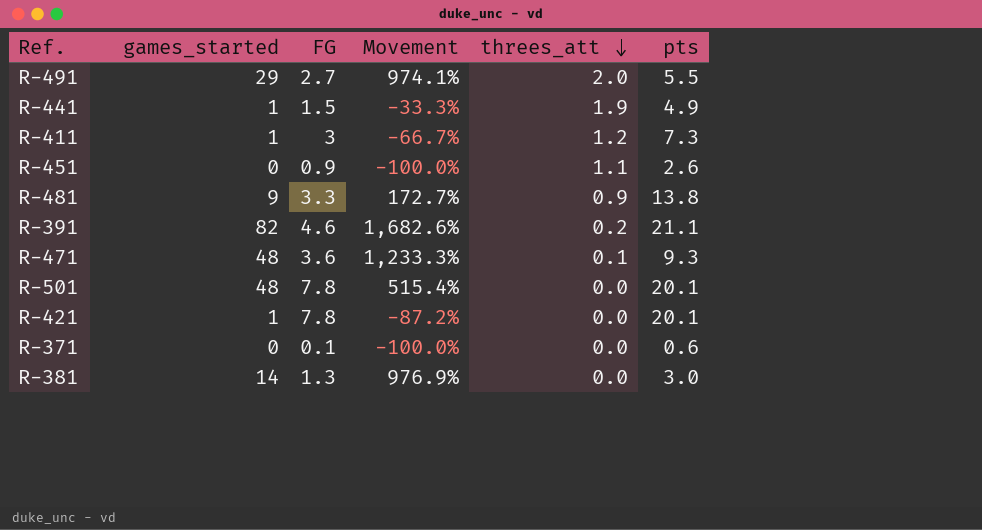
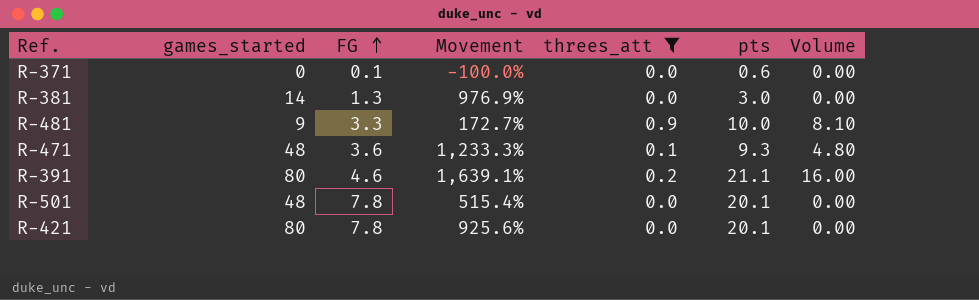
filter: none -> threes_att <= 0.9
row order: threes_att descending -> FG ascending
column Volume | formula: none -> [games_started] * [threes_att]
R-481 | pts: 13.8 -> 10.0
R-391 | games_started: 82 -> 80
R-391 | Movement: 1,682.6% -> 1,639.1%
R-421 | games_started: 1 -> 80
R-421 | Movement: -87.2% -> 925.6%

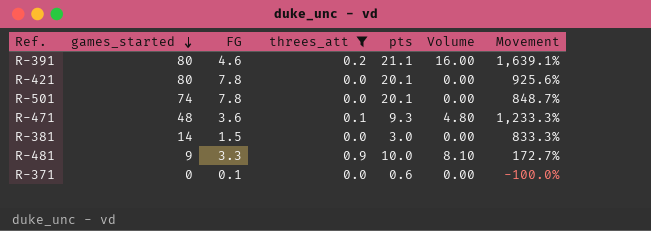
row order: FG ascending -> games_started descending
column Movement | position: 4 -> 7
R-501 | games_started: 48 -> 74
R-501 | Movement: 515.4% -> 848.7%
R-381 | FG: 1.3 -> 1.5
R-381 | Movement: 976.9% -> 833.3%

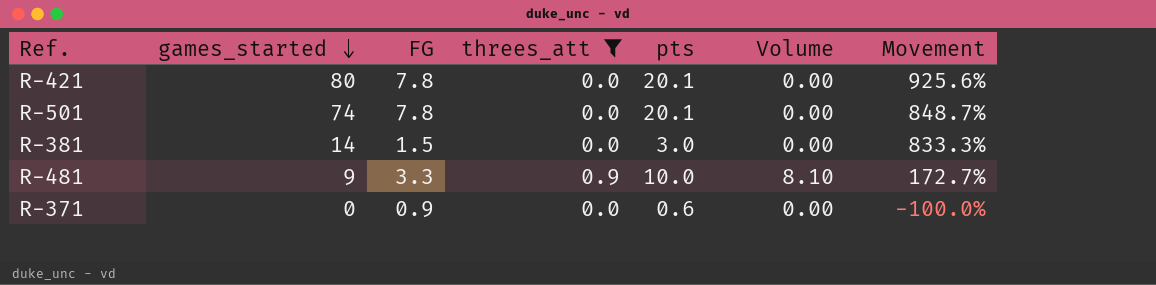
row R-391: 80 | 4.6 | 0.2 | 21.1 | 16.00 | 1,639.1% -> none
row R-471: 48 | 3.6 | 0.1 | 9.3 | 4.80 | 1,233.3% -> none
R-371 | FG: 0.1 -> 0.9

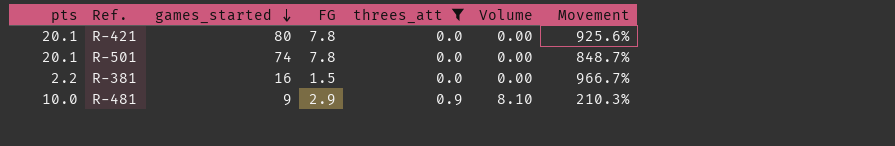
column pts | position: 5 -> 1
row R-371: 0 | 0.9 | 0.0 | 0.6 | 0.00 | -100.0% -> none
R-381 | pts: 3.0 -> 2.2
R-381 | games_started: 14 -> 16
R-381 | Movement: 833.3% -> 966.7%
R-481 | FG: 3.3 -> 2.9
R-481 | Movement: 172.7% -> 210.3%

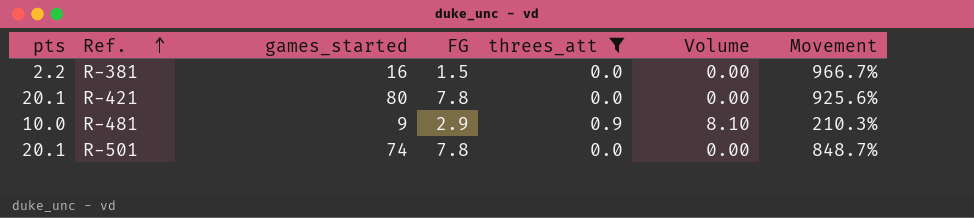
row order: games_started descending -> Ref. ascending

